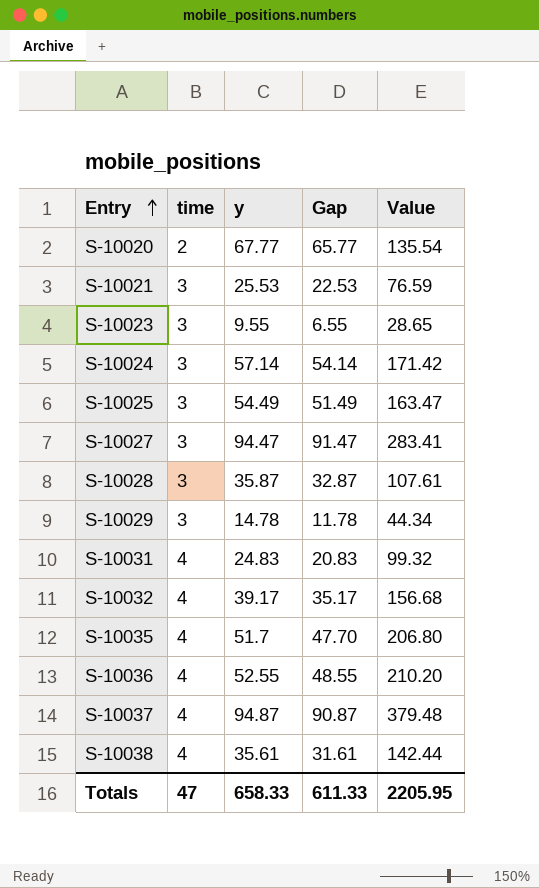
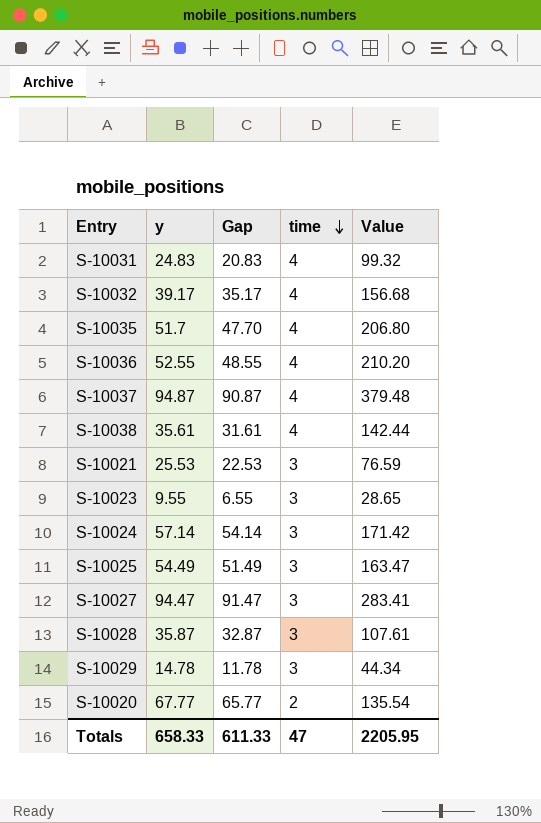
row order: Entry ascending -> time descending
column time | position: 2 -> 4

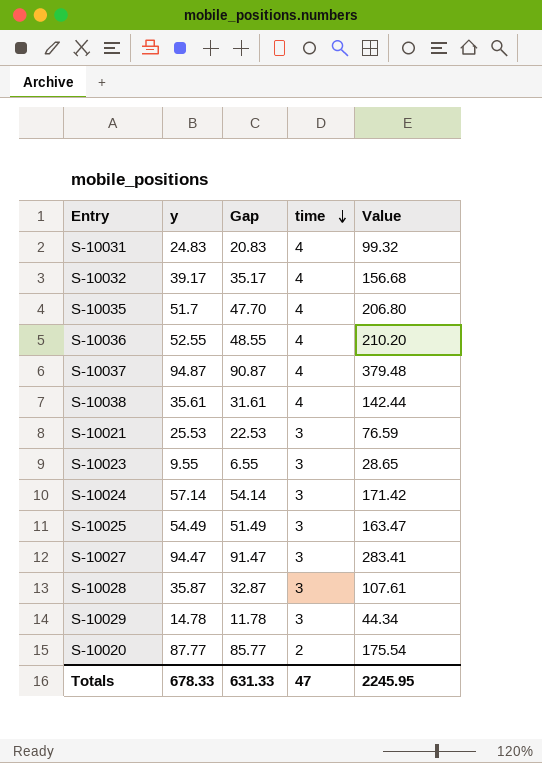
S-10020 | y: 67.77 -> 87.77
S-10020 | Gap: 65.77 -> 85.77
S-10020 | Value: 135.54 -> 175.54
Totals | y: 658.33 -> 678.33
Totals | Gap: 611.33 -> 631.33
Totals | Value: 2205.95 -> 2245.95

